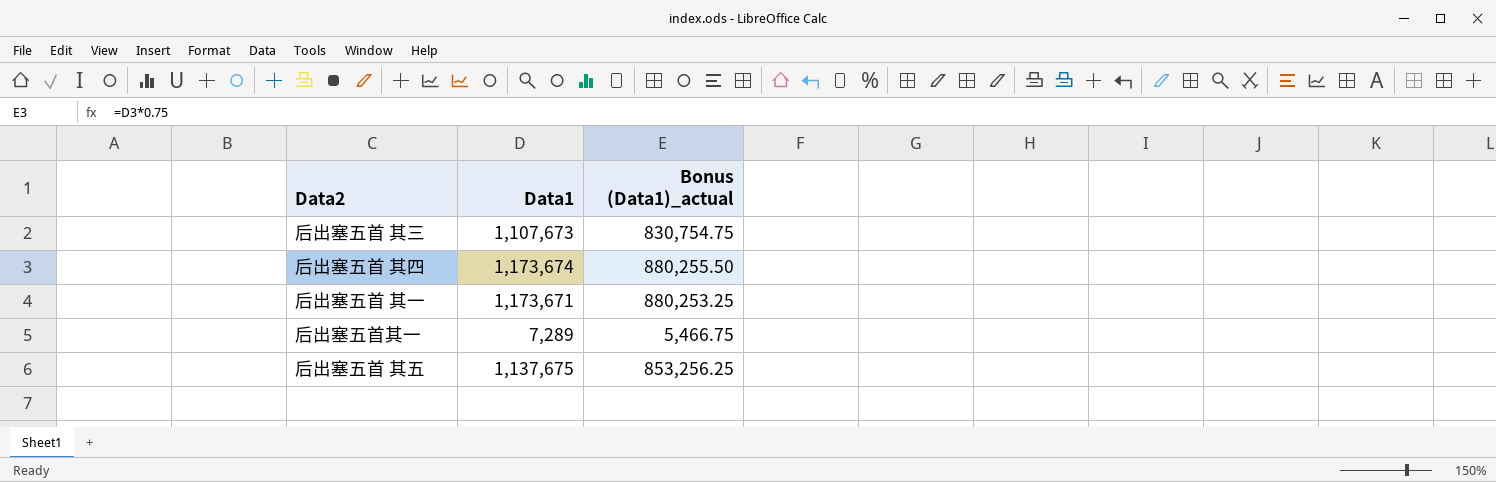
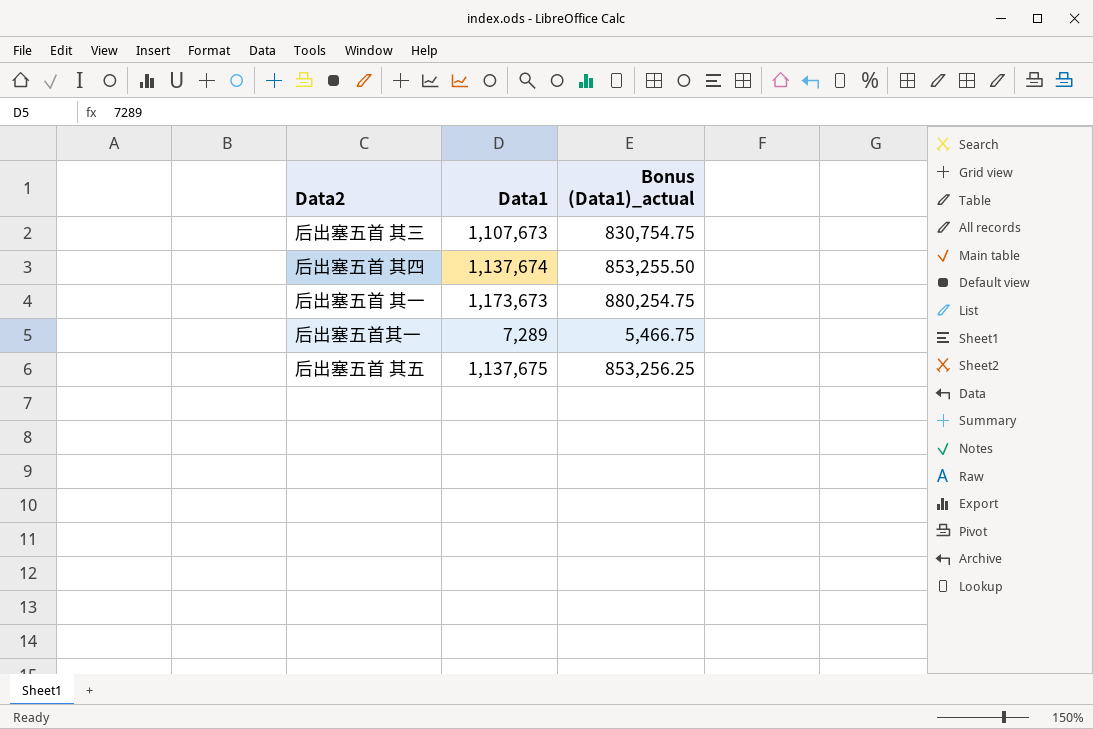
后出塞五首 其四 | Data1: 1,173,674 -> 1,137,674
后出塞五首 其四 | Bonus (Data1)_actual: 880,255.50 -> 853,255.50
后出塞五首 其一 | Data1: 1,173,671 -> 1,173,673
后出塞五首 其一 | Bonus (Data1)_actual: 880,253.25 -> 880,254.75

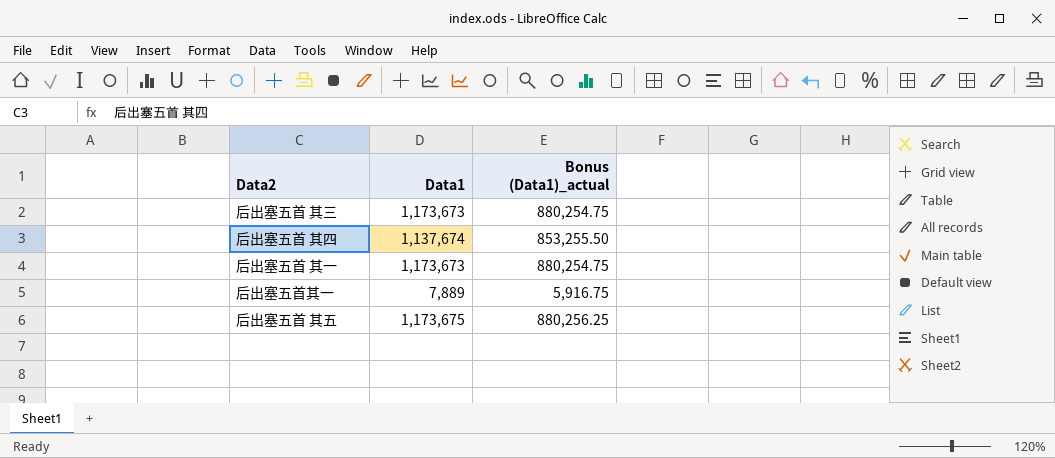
后出塞五首 其三 | Data1: 1,107,673 -> 1,173,673
后出塞五首 其三 | Bonus (Data1)_actual: 830,754.75 -> 880,254.75
后出塞五首其一 | Data1: 7,289 -> 7,889
后出塞五首其一 | Bonus (Data1)_actual: 5,466.75 -> 5,916.75
后出塞五首 其五 | Data1: 1,137,675 -> 1,173,675
后出塞五首 其五 | Bonus (Data1)_actual: 853,256.25 -> 880,256.25

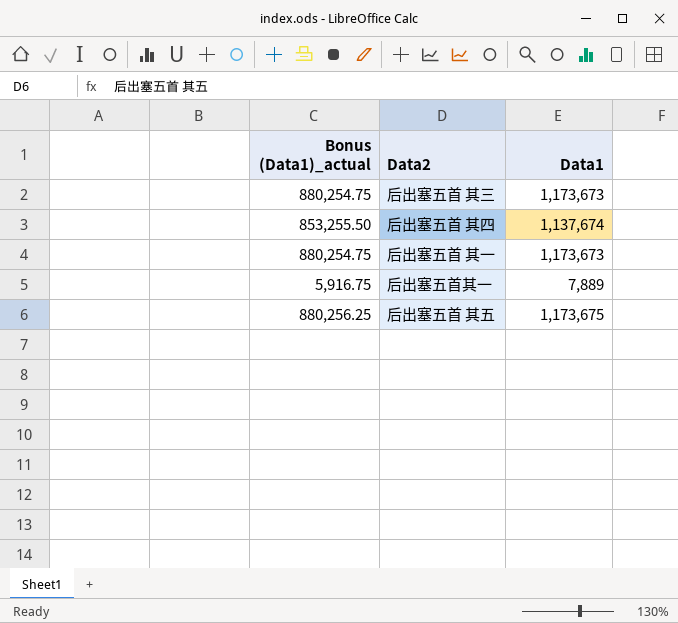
column Bonus (Data1)_actual | position: 3 -> 1

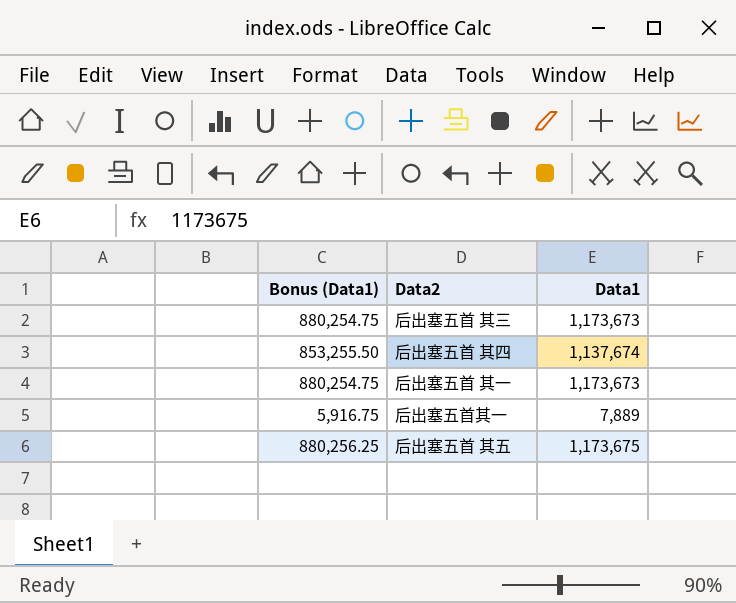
column name: Bonus (Data1)_actual -> Bonus (Data1)

